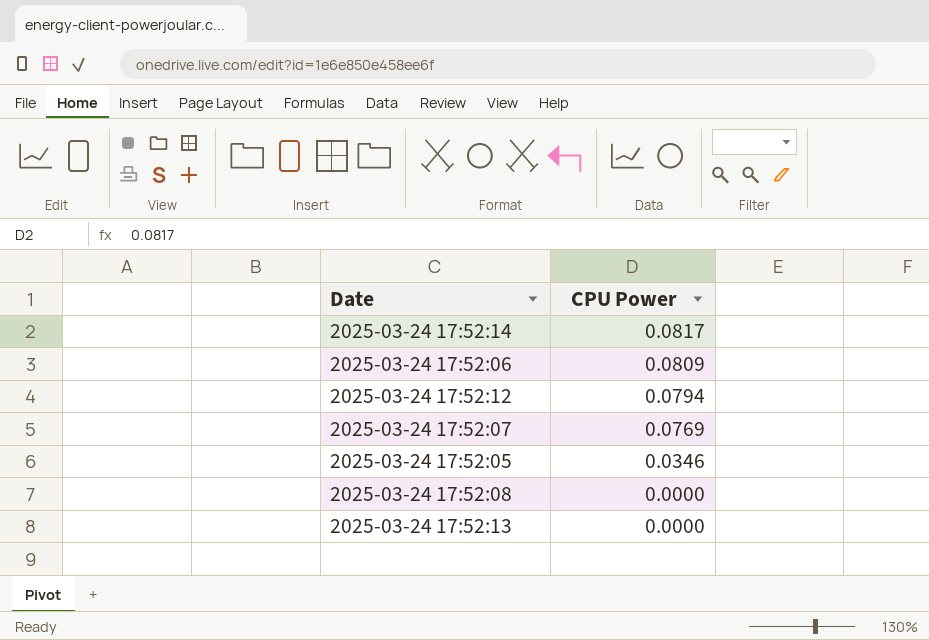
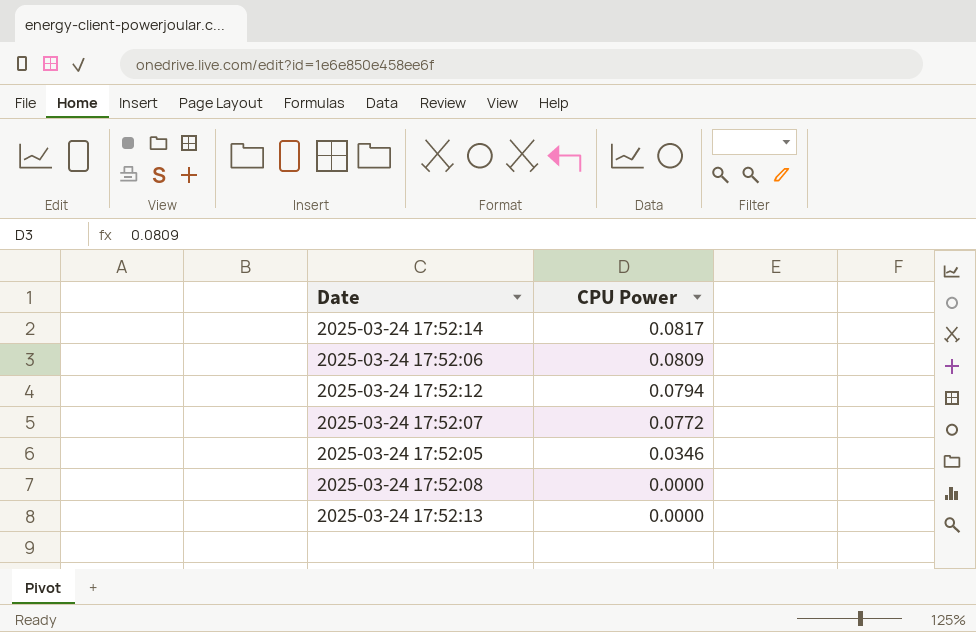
2025-03-24 17:52:07 | CPU Power: 0.0769 -> 0.0772

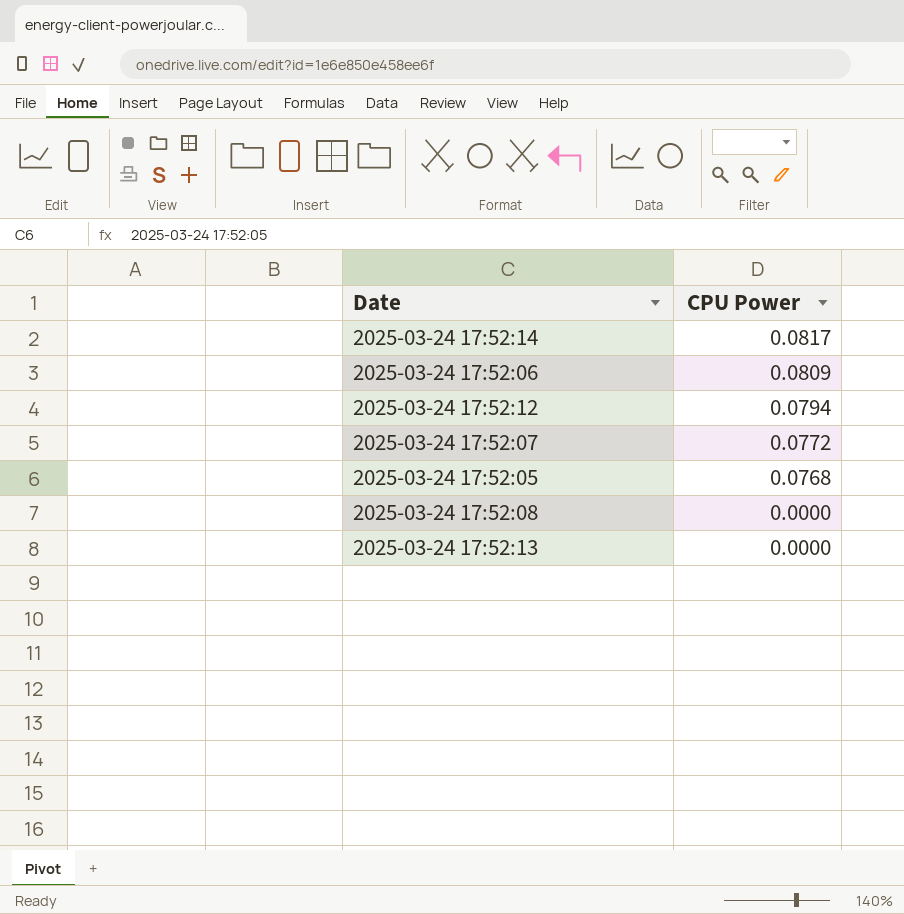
2025-03-24 17:52:05 | CPU Power: 0.0346 -> 0.0768

